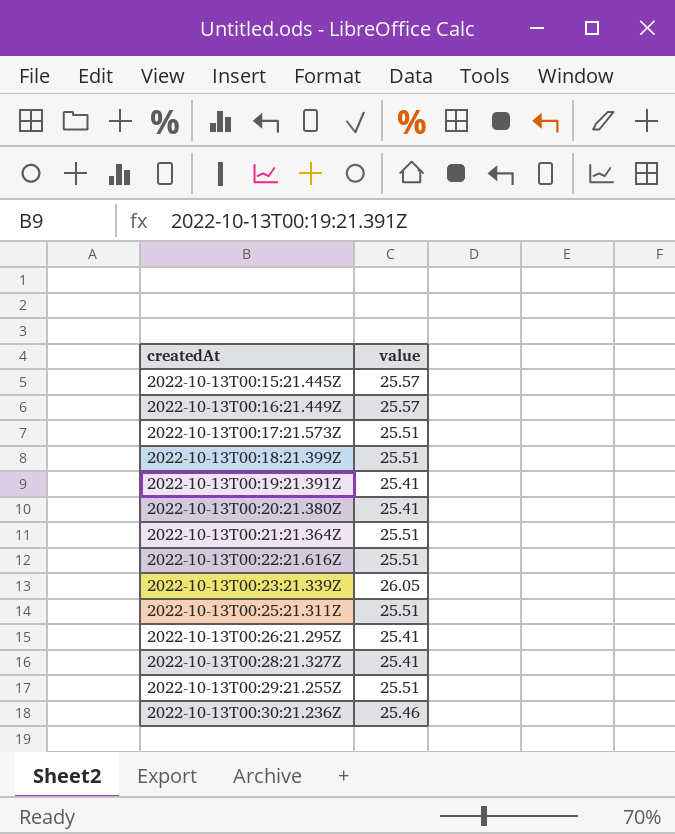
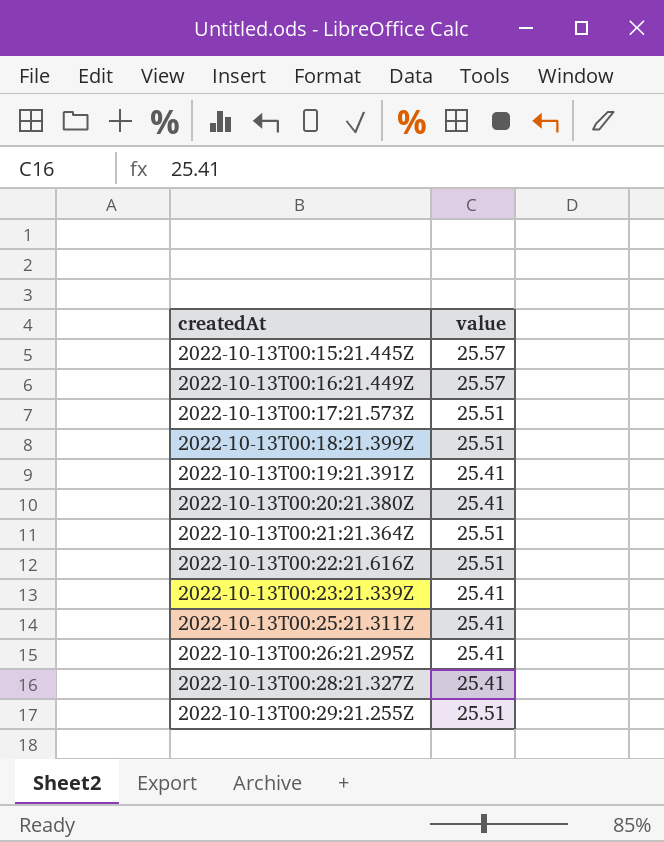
row 2022-10-13T00:30:21.236Z: 25.46 -> none
2022-10-13T00:23:21.339Z | value: 26.05 -> 25.41
2022-10-13T00:25:21.311Z | value: 25.51 -> 25.41

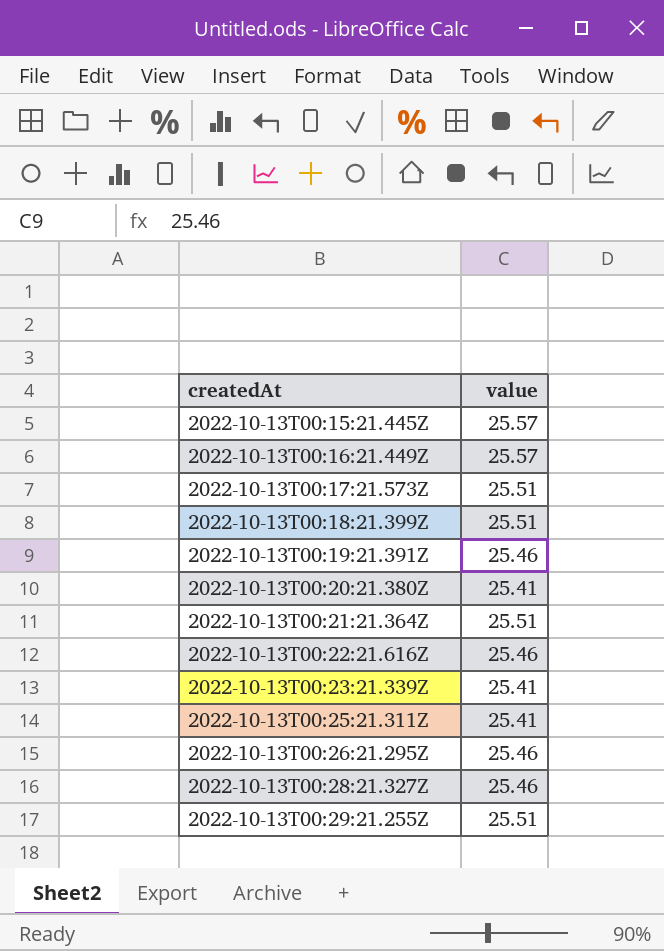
2022-10-13T00:19:21.391Z | value: 25.41 -> 25.46
2022-10-13T00:22:21.616Z | value: 25.51 -> 25.46
2022-10-13T00:26:21.295Z | value: 25.41 -> 25.46
2022-10-13T00:28:21.327Z | value: 25.41 -> 25.46

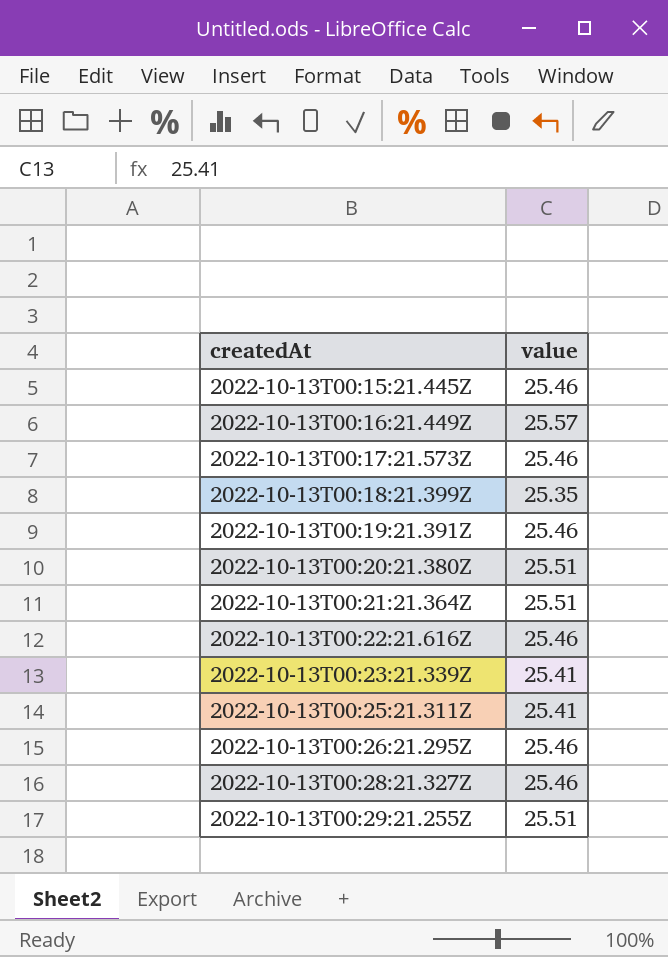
2022-10-13T00:15:21.445Z | value: 25.57 -> 25.46
2022-10-13T00:17:21.573Z | value: 25.51 -> 25.46
2022-10-13T00:18:21.399Z | value: 25.51 -> 25.35
2022-10-13T00:20:21.380Z | value: 25.41 -> 25.51

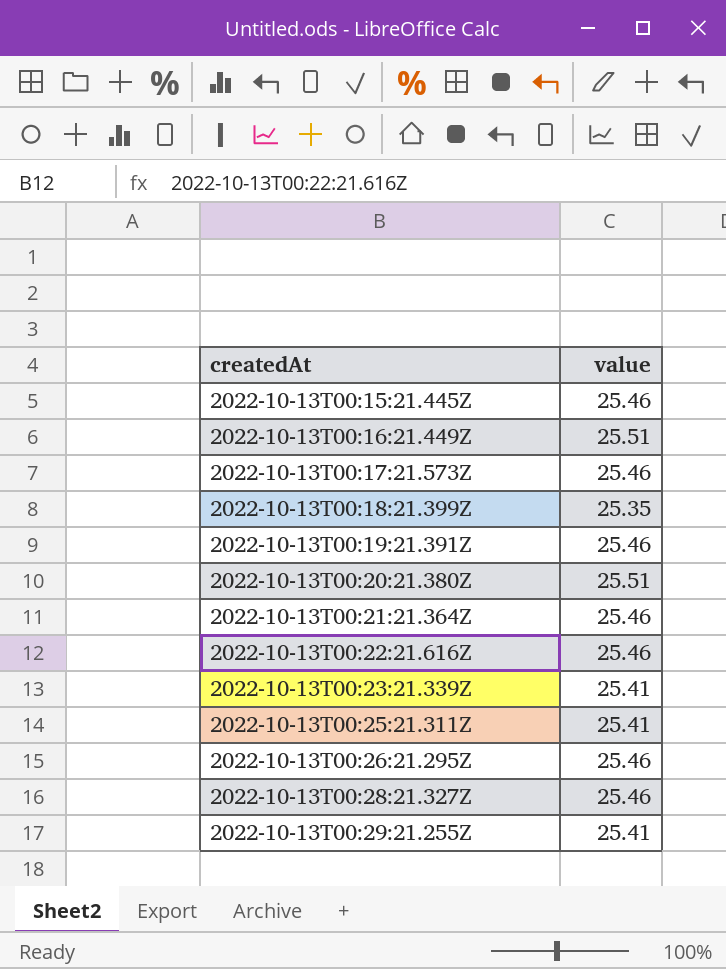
2022-10-13T00:16:21.449Z | value: 25.57 -> 25.51
2022-10-13T00:21:21.364Z | value: 25.51 -> 25.46
2022-10-13T00:29:21.255Z | value: 25.51 -> 25.41

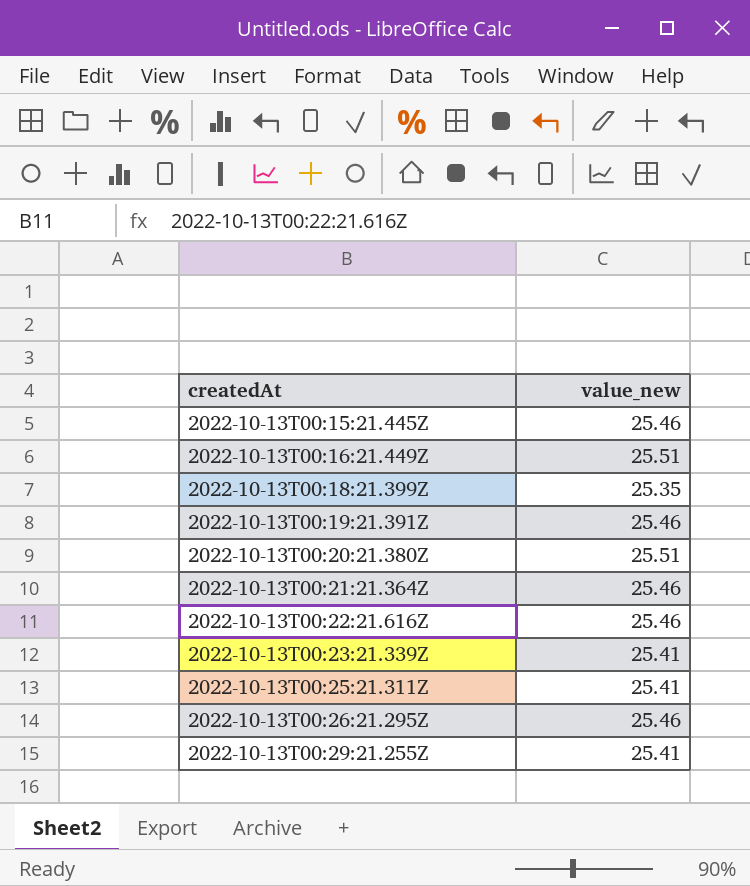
column name: value -> value_new
row 2022-10-13T00:17:21.573Z: 25.46 -> none
row 2022-10-13T00:28:21.327Z: 25.46 -> none

